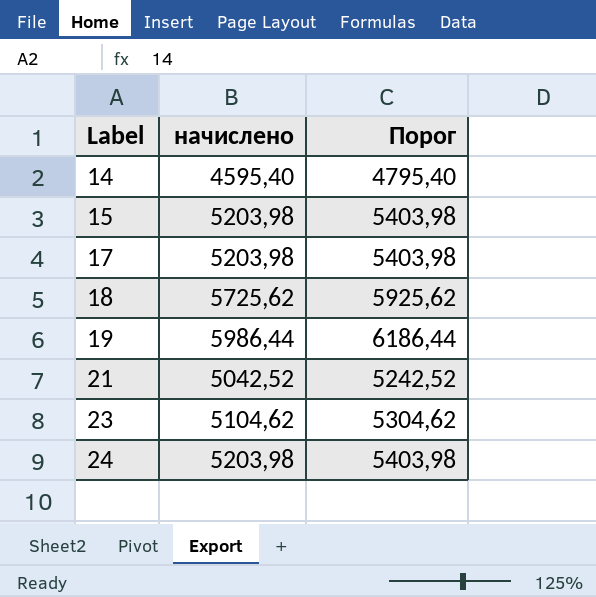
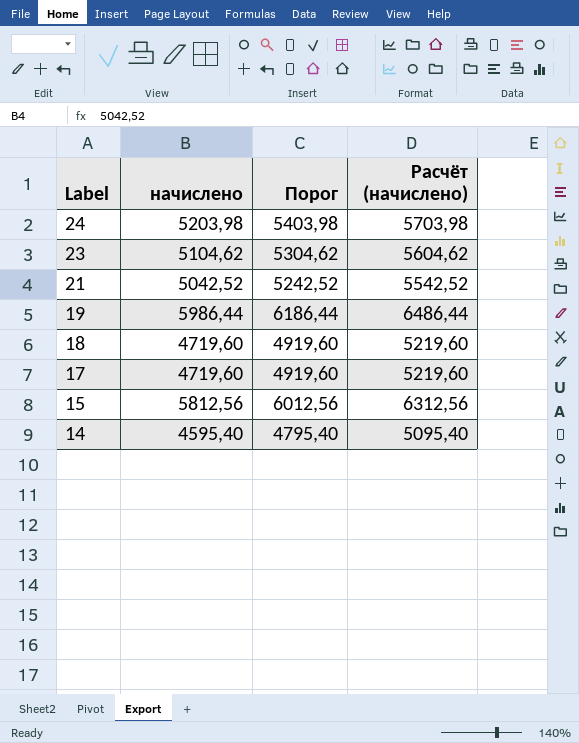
row order: Label ascending -> Label descending
column Расчёт (начислено) | formula: none -> [начислено] + 500
18 | начислено: 5725,62 -> 4719,60
18 | Порог: 5925,62 -> 4919,60
17 | начислено: 5203,98 -> 4719,60
17 | Порог: 5403,98 -> 4919,60
15 | начислено: 5203,98 -> 5812,56
15 | Порог: 5403,98 -> 6012,56

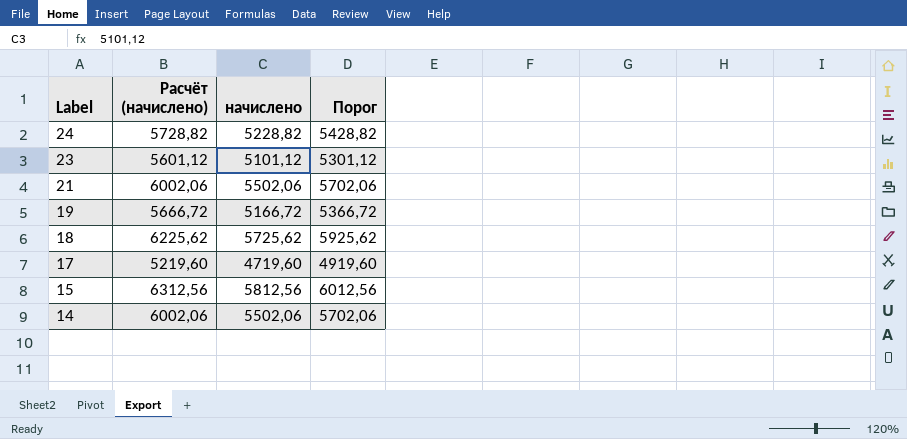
column Расчёт (начислено) | position: 4 -> 2
24 | Расчёт (начислено): 5703,98 -> 5728,82
24 | начислено: 5203,98 -> 5228,82
24 | Порог: 5403,98 -> 5428,82
23 | Расчёт (начислено): 5604,62 -> 5601,12
23 | начислено: 5104,62 -> 5101,12
23 | Порог: 5304,62 -> 5301,12
21 | Расчёт (начислено): 5542,52 -> 6002,06
21 | начислено: 5042,52 -> 5502,06
21 | Порог: 5242,52 -> 5702,06
19 | Расчёт (начислено): 6486,44 -> 5666,72
19 | начислено: 5986,44 -> 5166,72
19 | Порог: 6186,44 -> 5366,72
18 | Расчёт (начислено): 5219,60 -> 6225,62
18 | начислено: 4719,60 -> 5725,62
18 | Порог: 4919,60 -> 5925,62
14 | Расчёт (начислено): 5095,40 -> 6002,06
14 | начислено: 4595,40 -> 5502,06
14 | Порог: 4795,40 -> 5702,06

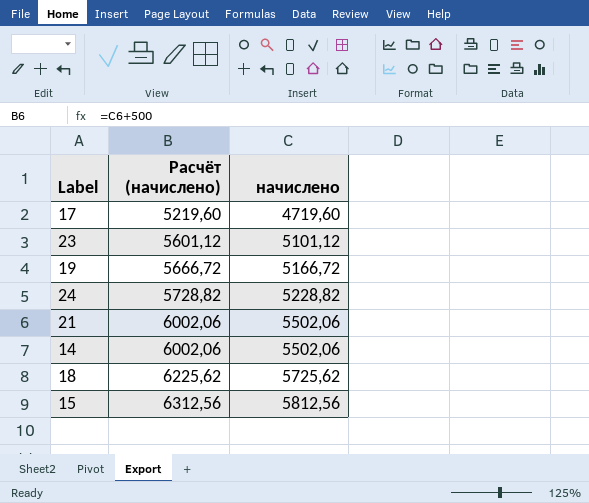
row order: Label descending -> Расчёт (начислено) ascending
column Порог | formula: [начислено] + 200 -> none

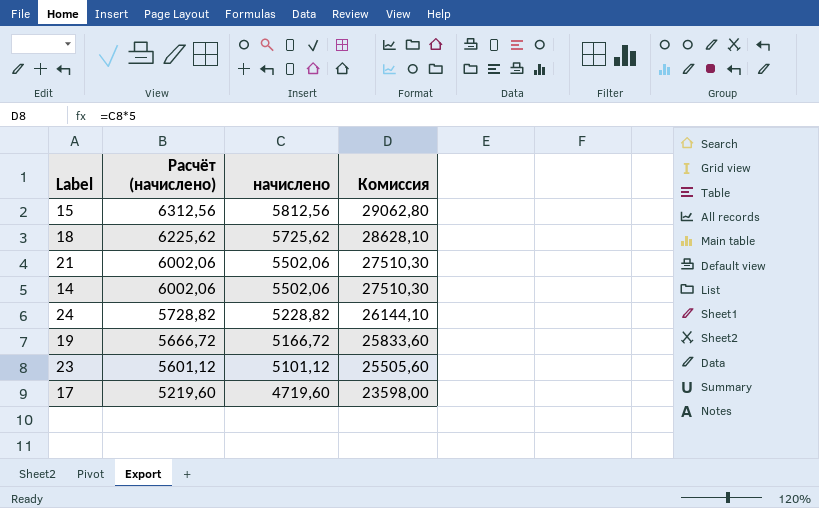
row order: Расчёт (начислено) ascending -> Расчёт (начислено) descending
column Комиссия | formula: none -> [начислено] * 5

